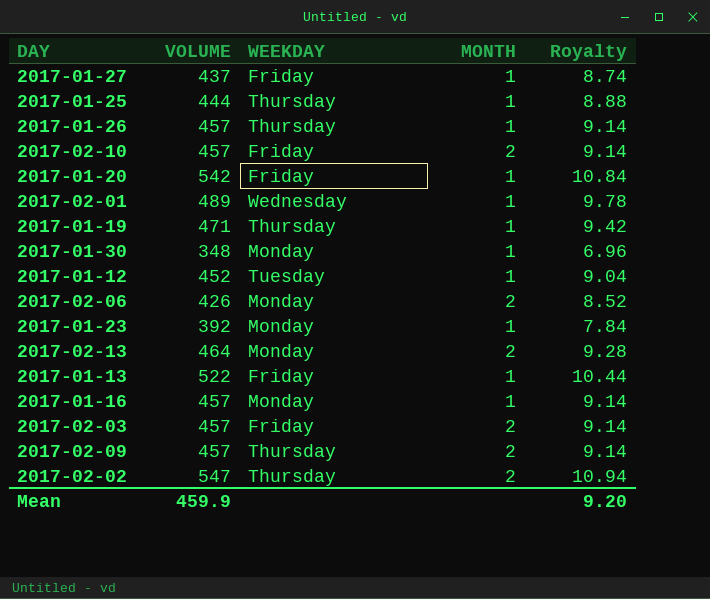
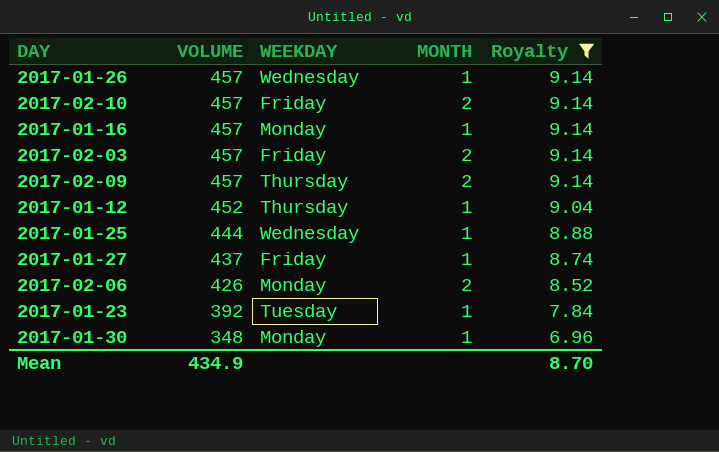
filter: none -> Royalty <= 9.14
row order: none -> VOLUME descending
2017-01-26 | WEEKDAY: Thursday -> Wednesday
2017-01-12 | WEEKDAY: Tuesday -> Thursday
2017-01-25 | WEEKDAY: Thursday -> Wednesday
2017-01-23 | WEEKDAY: Monday -> Tuesday
Mean | VOLUME: 459.9 -> 434.9
Mean | Royalty: 9.20 -> 8.70

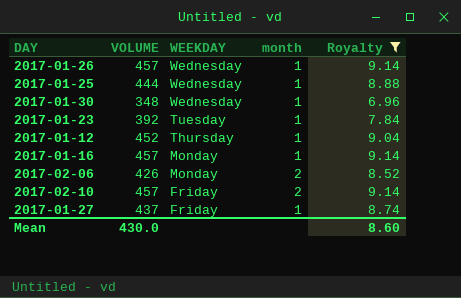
row order: VOLUME descending -> WEEKDAY descending
column name: MONTH -> month
row 2017-02-03: 457 | Friday | 2 | 9.14 -> none
row 2017-02-09: 457 | Thursday | 2 | 9.14 -> none
2017-01-30 | WEEKDAY: Monday -> Wednesday
Mean | VOLUME: 434.9 -> 430.0
Mean | Royalty: 8.70 -> 8.60

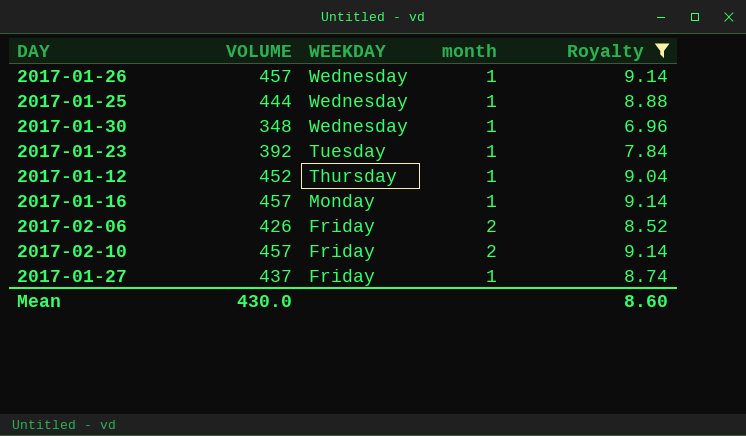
2017-02-06 | WEEKDAY: Monday -> Friday

